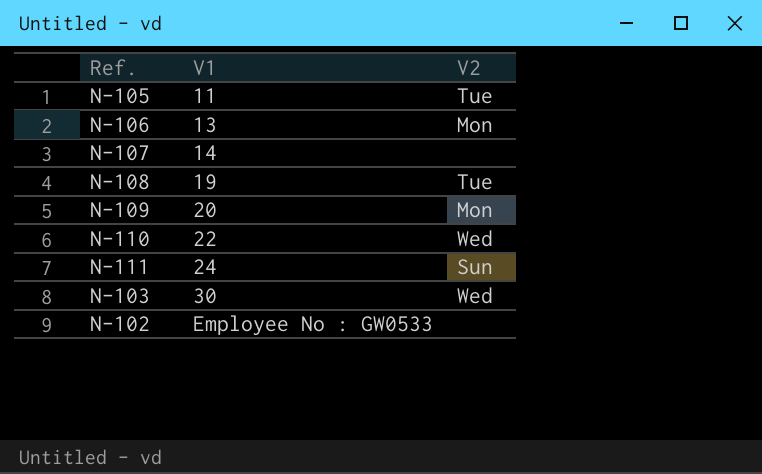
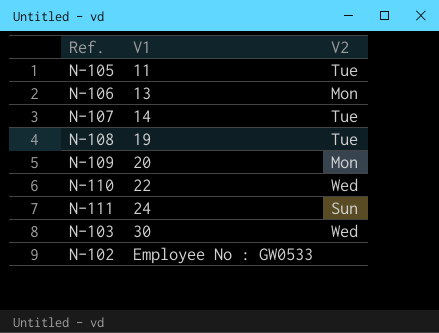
N-107 | V2: none -> Tue

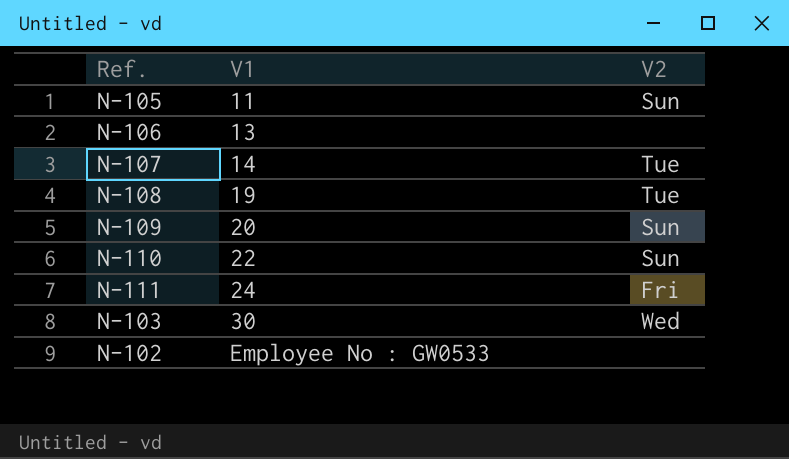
N-105 | V2: Tue -> Sun
N-106 | V2: Mon -> none
N-109 | V2: Mon -> Sun
N-110 | V2: Wed -> Sun
N-111 | V2: Sun -> Fri

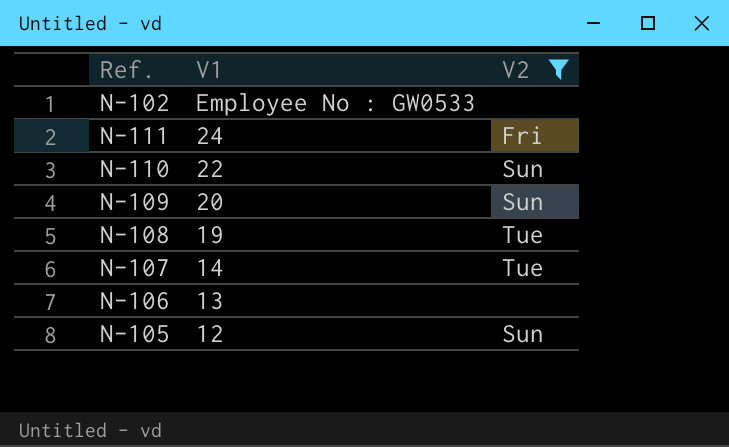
filter: none -> V2 != Wed
row order: V1 ascending -> V1 descending
N-105 | V1: 11 -> 12

